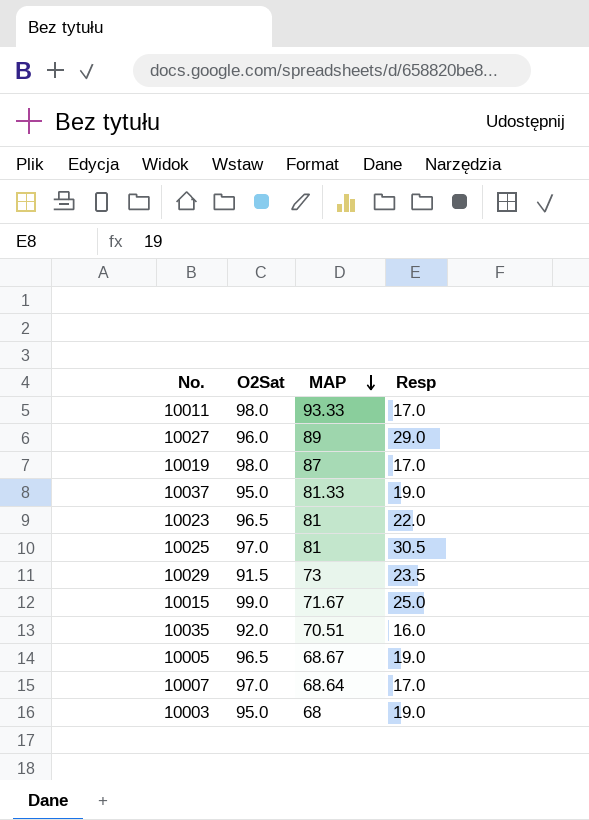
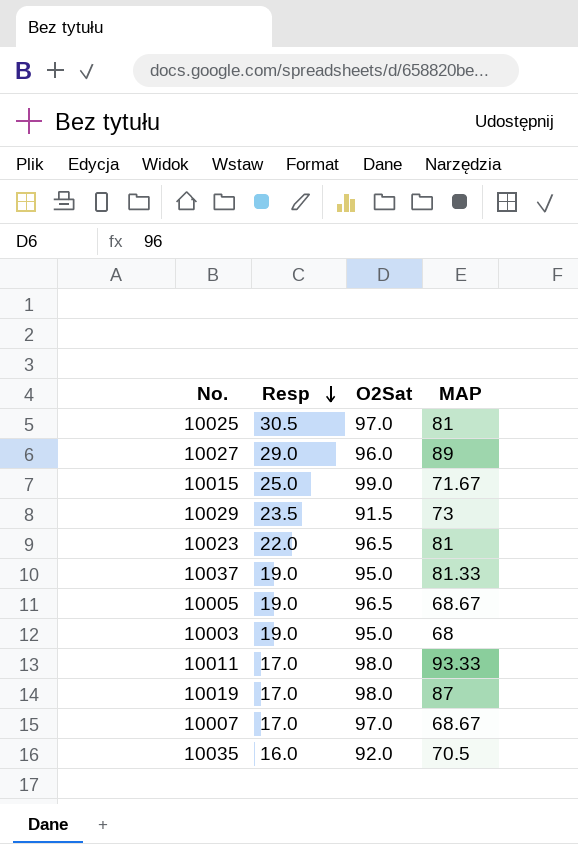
row order: MAP descending -> Resp descending
column Resp | position: 4 -> 2
10007 | MAP: 68.64 -> 68.67
10035 | MAP: 70.51 -> 70.5

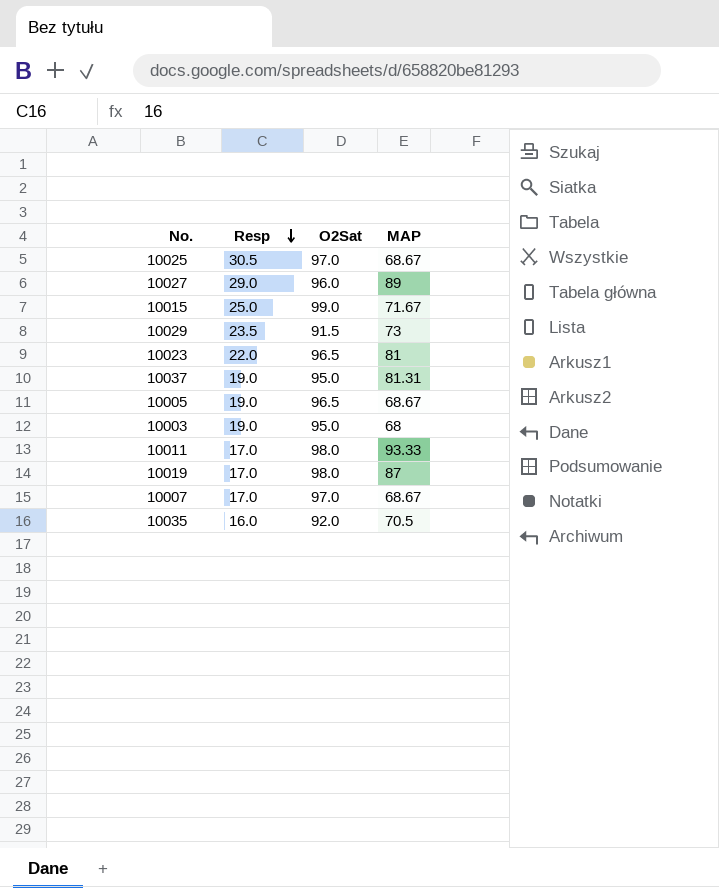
10025 | MAP: 81 -> 68.67
10037 | MAP: 81.33 -> 81.31

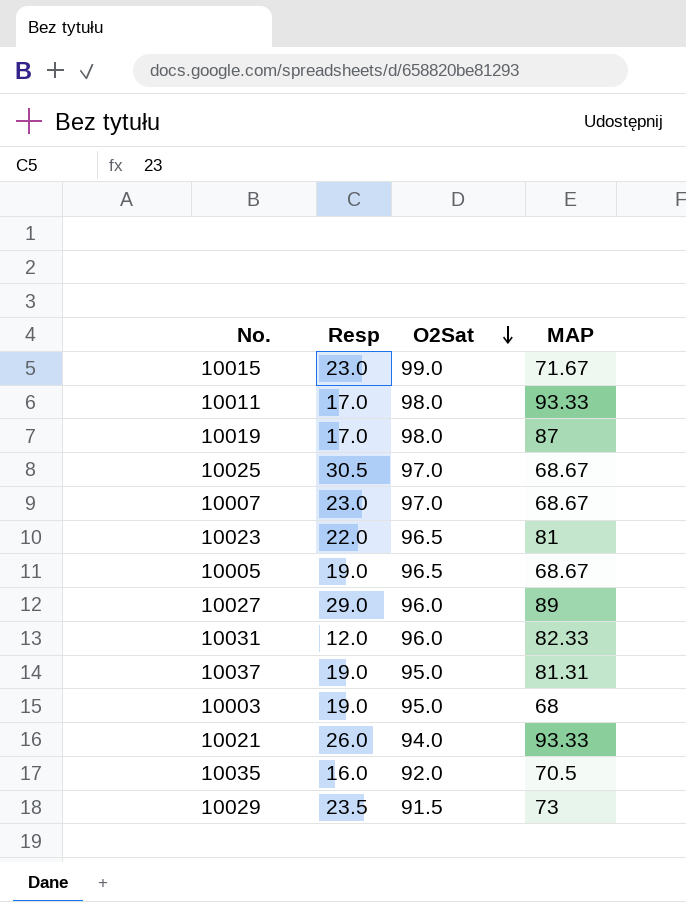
row order: Resp descending -> O2Sat descending
10015 | Resp: 25.0 -> 23.0
10007 | Resp: 17.0 -> 23.0
row 10031: none -> 12.0 | 96.0 | 82.33
row 10021: none -> 26.0 | 94.0 | 93.33

